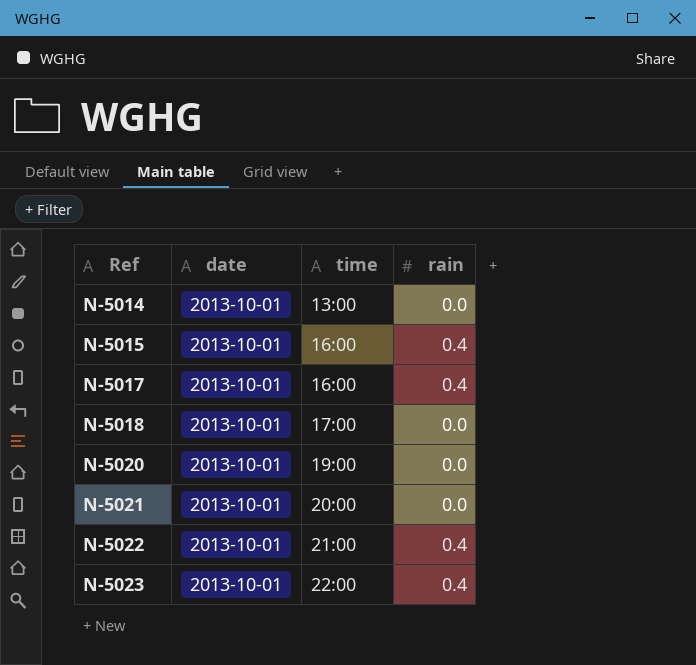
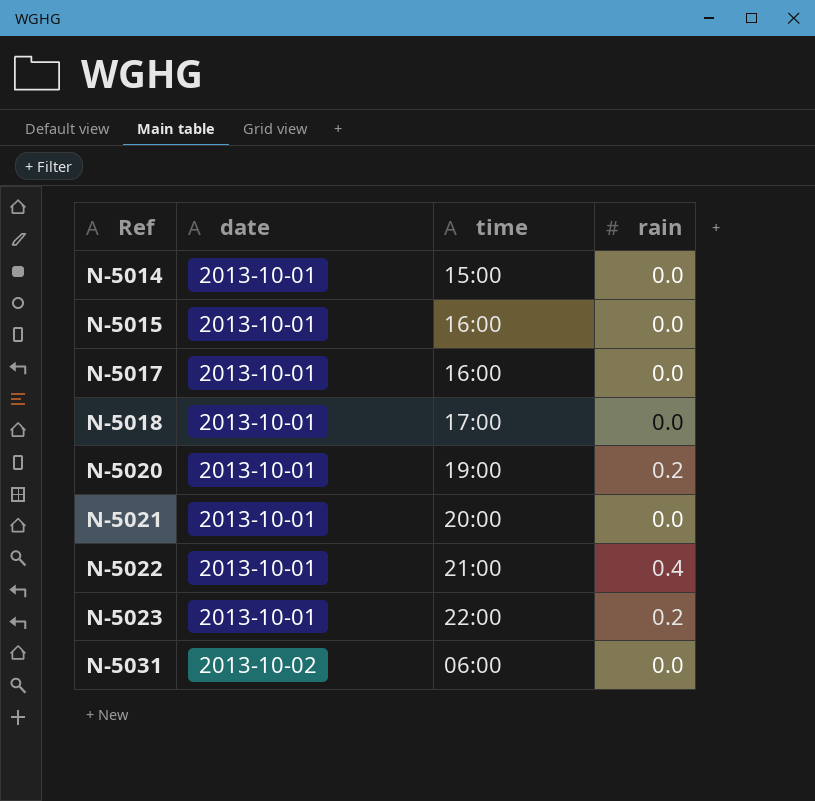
N-5014 | time: 13:00 -> 15:00
N-5015 | rain: 0.4 -> 0.0
N-5017 | rain: 0.4 -> 0.0
N-5020 | rain: 0.0 -> 0.2
N-5023 | rain: 0.4 -> 0.2
row N-5031: none -> 2013-10-02 | 06:00 | 0.0

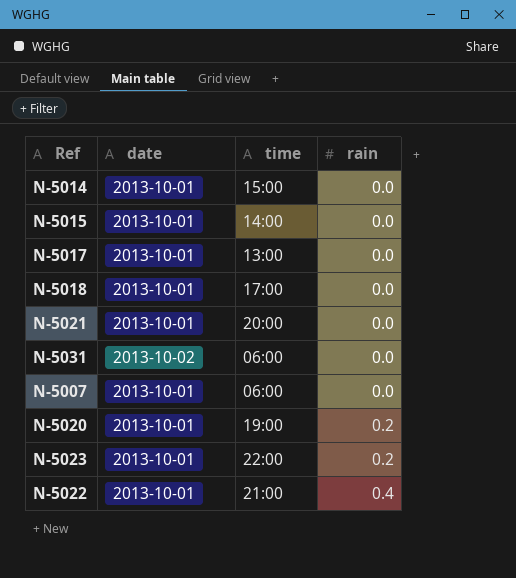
row order: Ref ascending -> rain ascending
N-5015 | time: 16:00 -> 14:00
N-5017 | time: 16:00 -> 13:00
row N-5007: none -> 2013-10-01 | 06:00 | 0.0

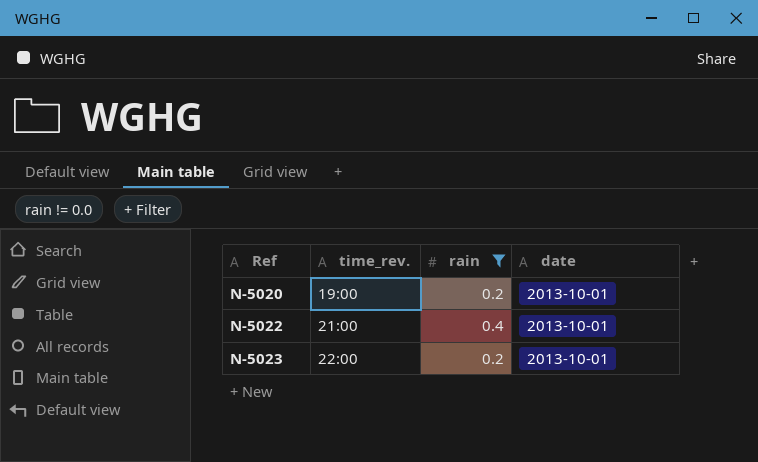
filter: none -> rain != 0.0
row order: rain ascending -> Ref ascending
column name: time -> time_rev.
column date | position: 2 -> 4

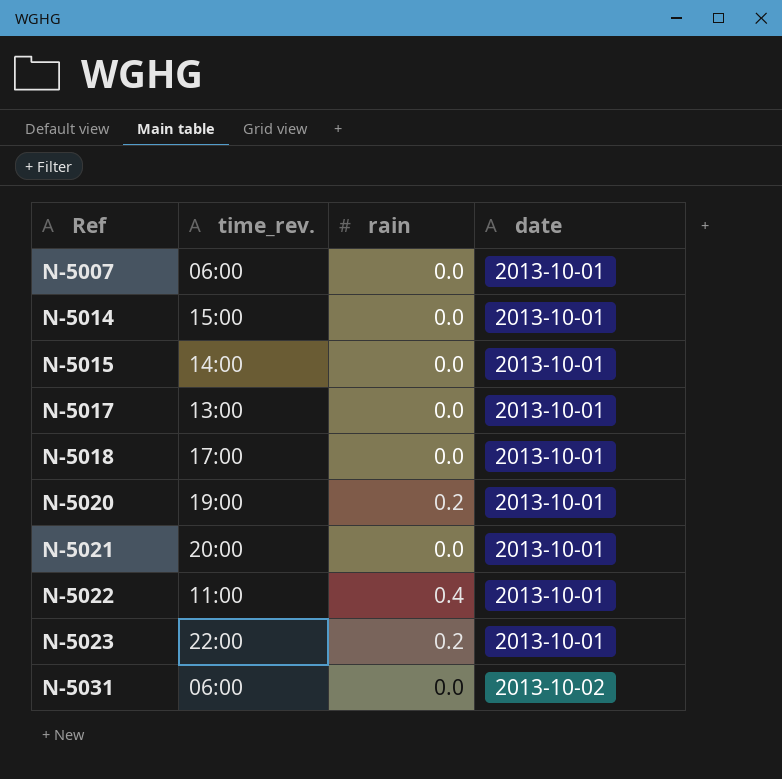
filter: rain != 0.0 -> none
N-5022 | time_rev.: 21:00 -> 11:00

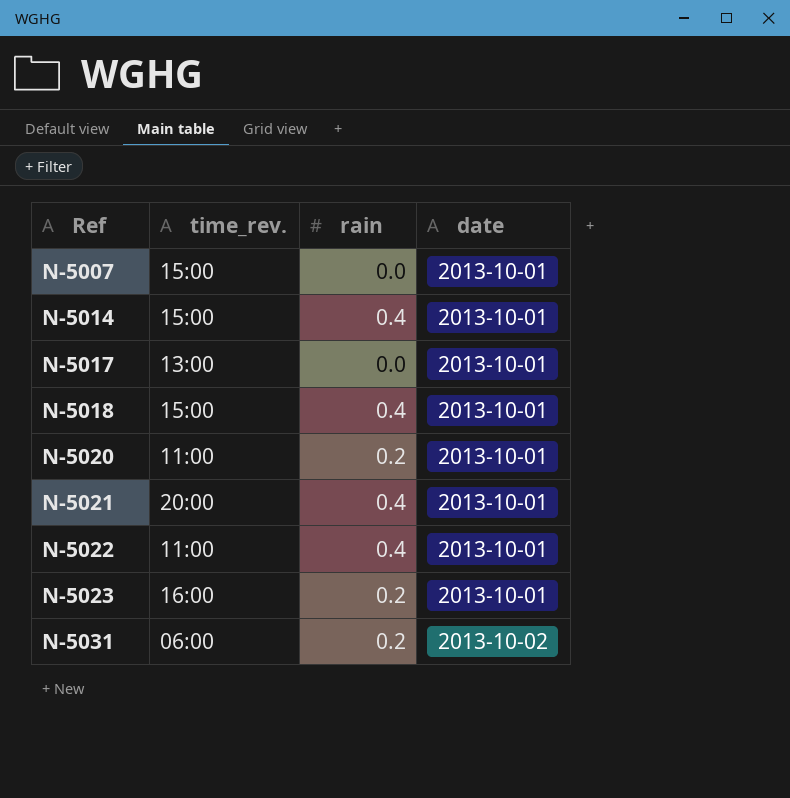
row N-5015: 14:00 | 0.0 | 2013-10-01 -> none
N-5007 | time_rev.: 06:00 -> 15:00
N-5014 | rain: 0.0 -> 0.4
N-5018 | time_rev.: 17:00 -> 15:00
N-5018 | rain: 0.0 -> 0.4
N-5020 | time_rev.: 19:00 -> 11:00
N-5021 | rain: 0.0 -> 0.4
N-5023 | time_rev.: 22:00 -> 16:00
N-5031 | rain: 0.0 -> 0.2

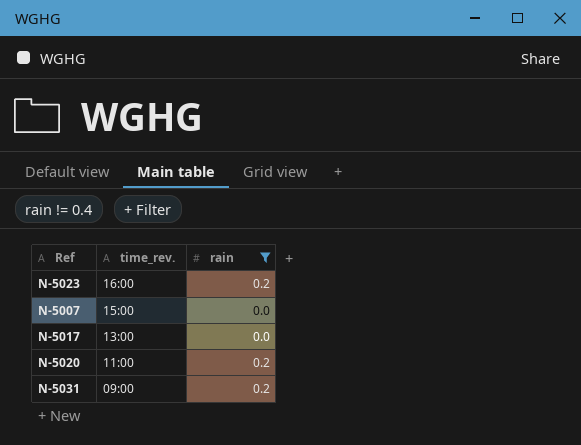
filter: none -> rain != 0.4
row order: Ref ascending -> time_rev. descending
column date | position: 4 -> none
N-5031 | time_rev.: 06:00 -> 09:00

